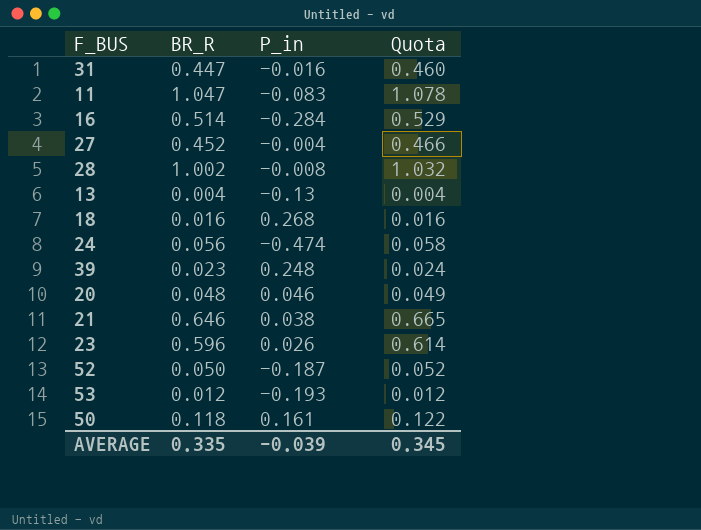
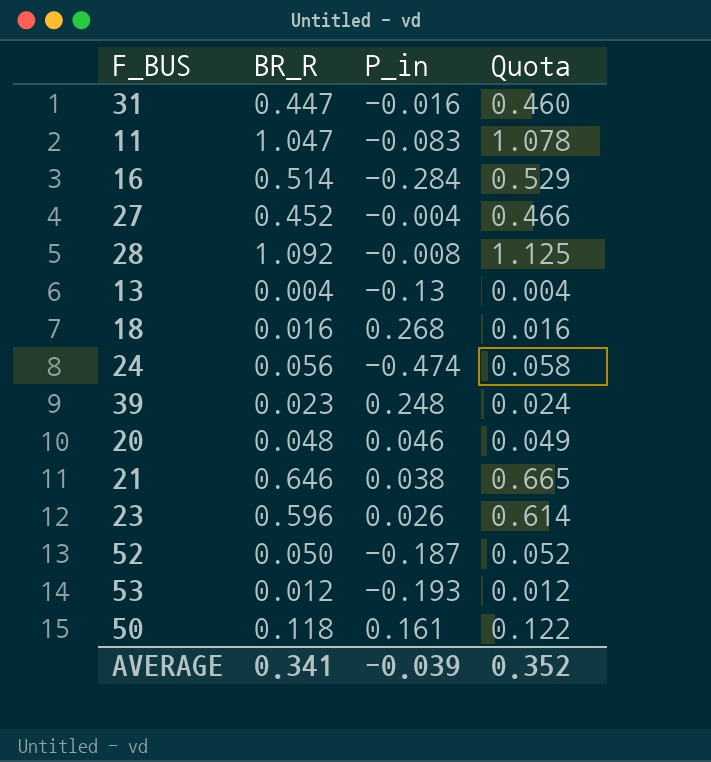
28 | BR_R: 1.002 -> 1.092
28 | Quota: 1.032 -> 1.125
AVERAGE | BR_R: 0.335 -> 0.341
AVERAGE | Quota: 0.345 -> 0.352

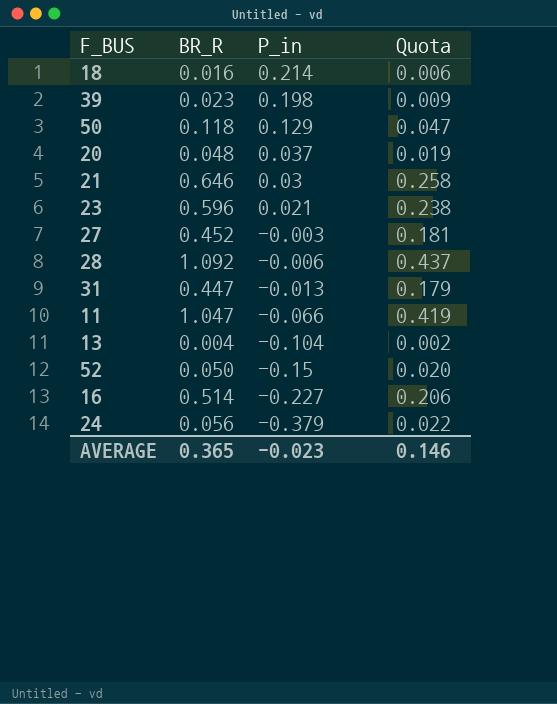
row order: none -> P_in descending
column Quota | formula: [BR_R] * 1.03 -> [BR_R] * 0.4
row 53: 0.012 | -0.193 | 0.012 -> none
18 | P_in: 0.268 -> 0.214
39 | P_in: 0.248 -> 0.198
50 | P_in: 0.161 -> 0.129
20 | P_in: 0.046 -> 0.037
21 | P_in: 0.038 -> 0.03
23 | P_in: 0.026 -> 0.021
27 | P_in: -0.004 -> -0.003
28 | P_in: -0.008 -> -0.006
31 | P_in: -0.016 -> -0.013
11 | P_in: -0.083 -> -0.066
13 | P_in: -0.13 -> -0.104
52 | P_in: -0.187 -> -0.15
16 | P_in: -0.284 -> -0.227
24 | P_in: -0.474 -> -0.379
AVERAGE | BR_R: 0.341 -> 0.365
AVERAGE | P_in: -0.039 -> -0.023
AVERAGE | Quota: 0.352 -> 0.146

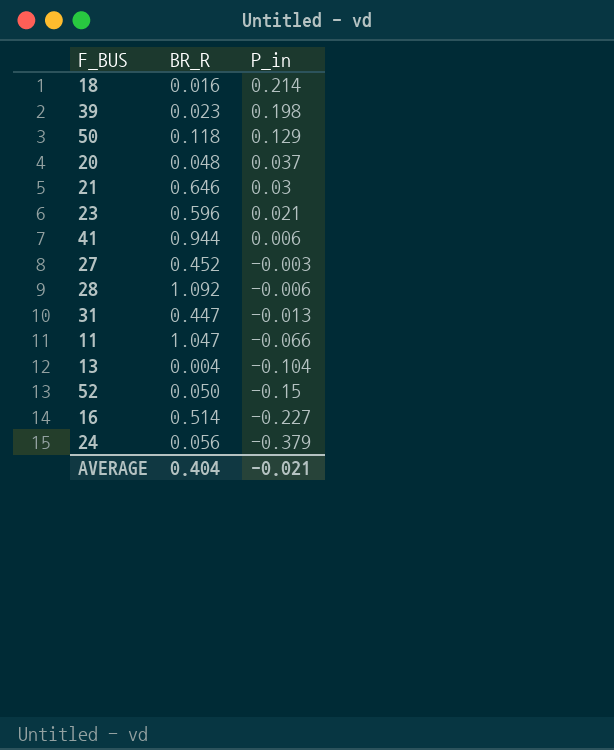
column Quota | formula: [BR_R] * 0.4 -> none
row 41: none -> 0.944 | 0.006
AVERAGE | BR_R: 0.365 -> 0.404
AVERAGE | P_in: -0.023 -> -0.021

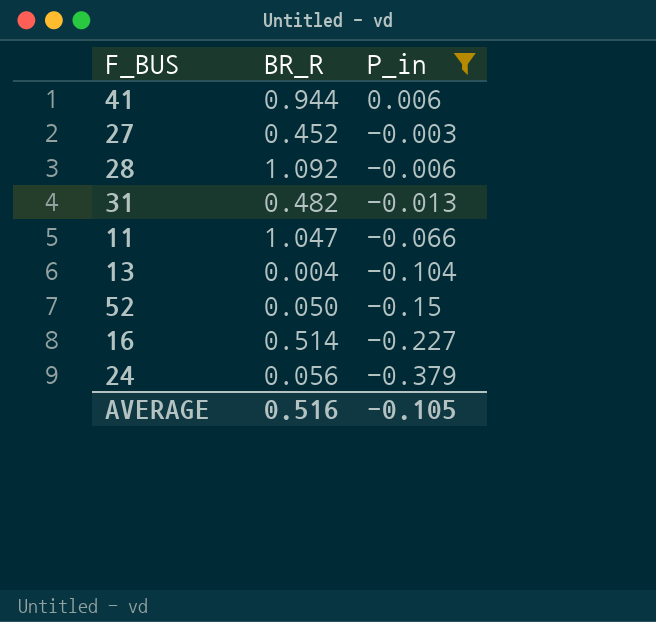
filter: none -> P_in <= 0.006
31 | BR_R: 0.447 -> 0.482
AVERAGE | BR_R: 0.404 -> 0.516
AVERAGE | P_in: -0.021 -> -0.105

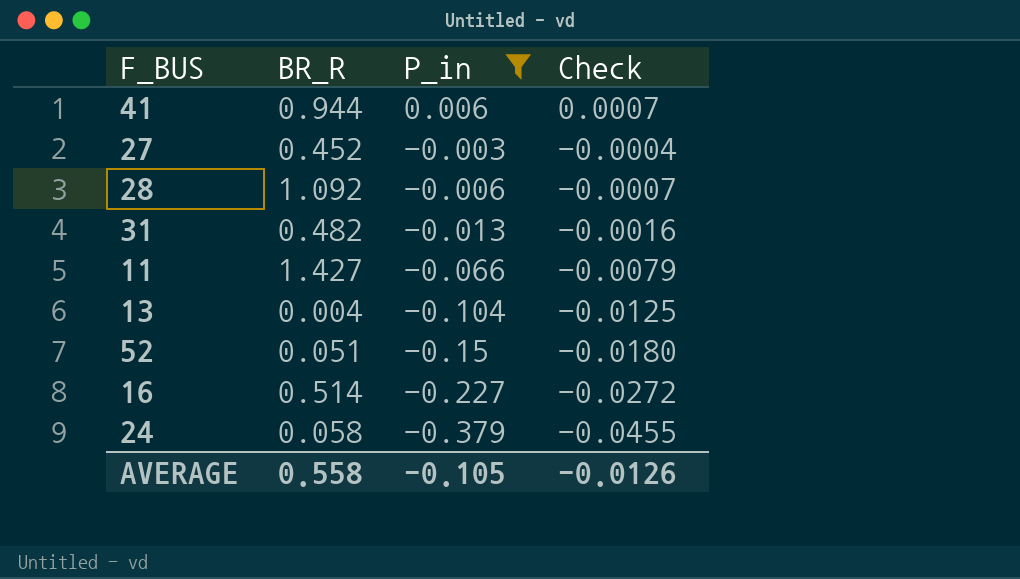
column Check | formula: none -> [P_in] * 0.12
11 | BR_R: 1.047 -> 1.427
52 | BR_R: 0.050 -> 0.051
24 | BR_R: 0.056 -> 0.058
AVERAGE | BR_R: 0.516 -> 0.558

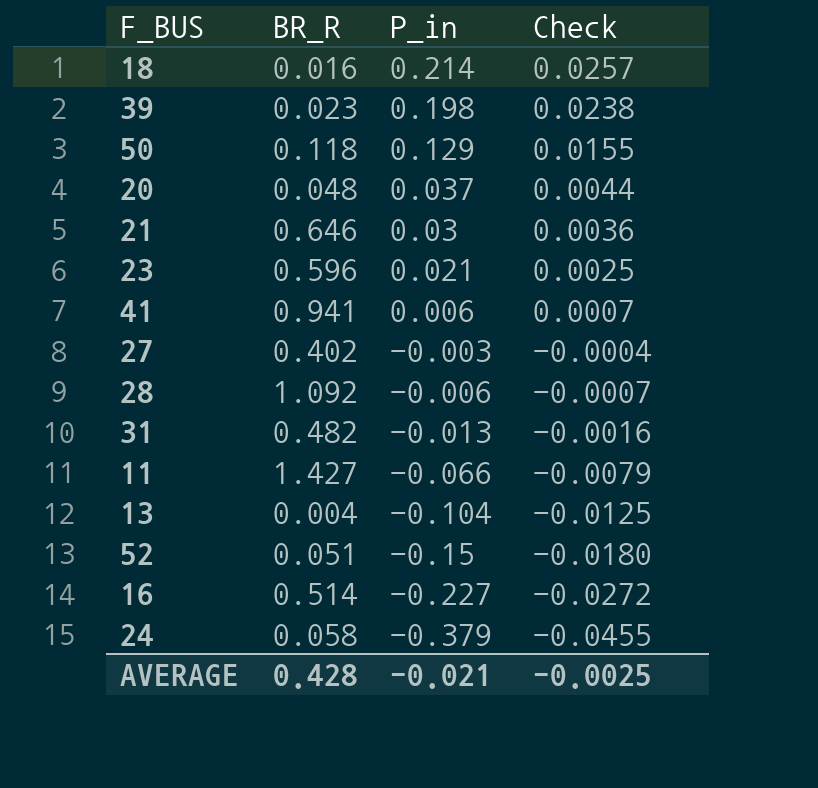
filter: P_in <= 0.006 -> none
41 | BR_R: 0.944 -> 0.941
27 | BR_R: 0.452 -> 0.402
AVERAGE | BR_R: 0.558 -> 0.428
AVERAGE | P_in: -0.105 -> -0.021
AVERAGE | Check: -0.0126 -> -0.0025

